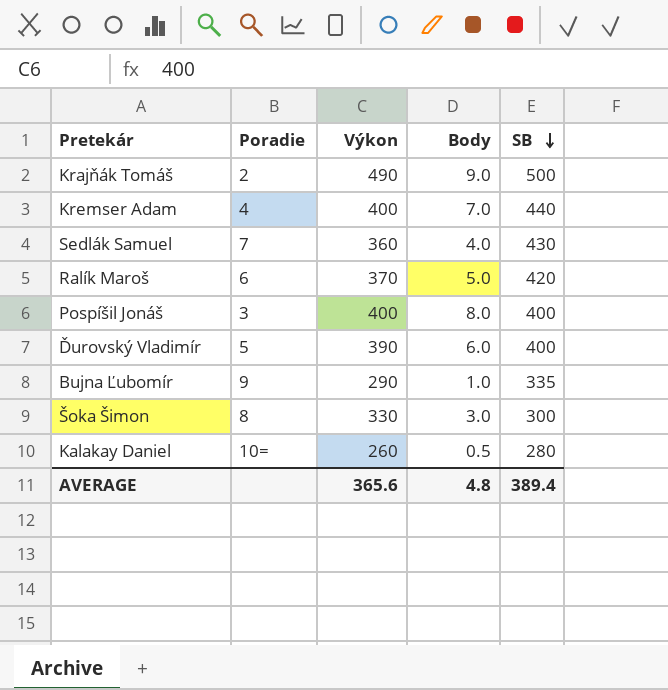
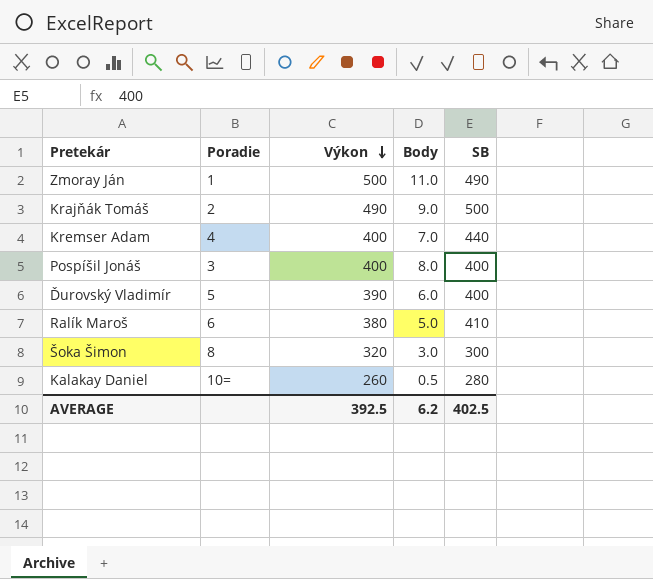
row order: SB descending -> Výkon descending
row Sedlák Samuel: 7 | 360 | 4.0 | 430 -> none
row Bujna Ľubomír: 9 | 290 | 1.0 | 335 -> none
row Zmoray Ján: none -> 1 | 500 | 11.0 | 490
Ralík Maroš | Výkon: 370 -> 380
Ralík Maroš | SB: 420 -> 410
Šoka Šimon | Výkon: 330 -> 320
AVERAGE | Výkon: 365.6 -> 392.5
AVERAGE | Body: 4.8 -> 6.2
AVERAGE | SB: 389.4 -> 402.5

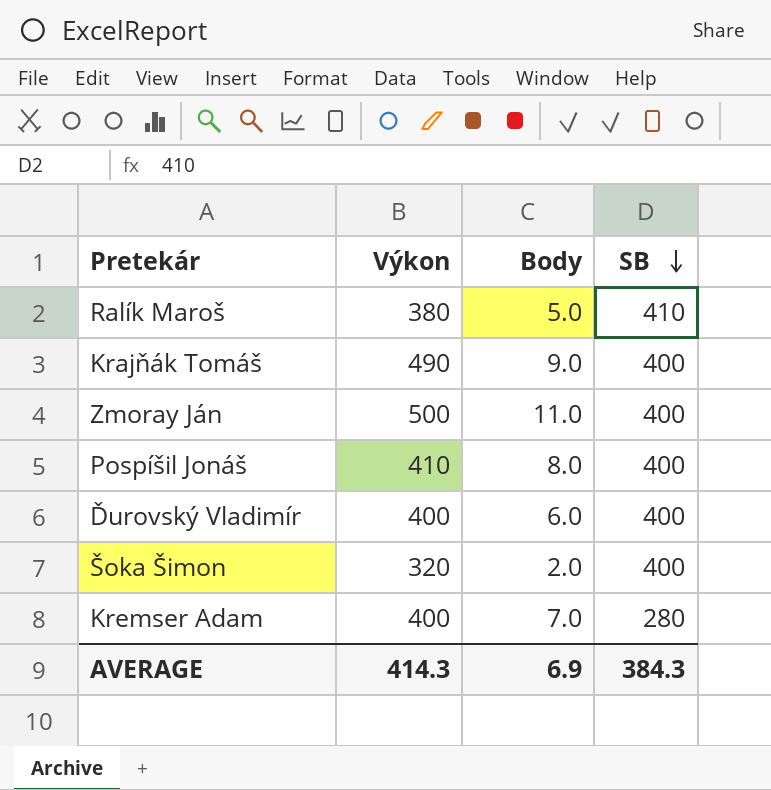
row order: Výkon descending -> SB descending
column Poradie | position: 2 -> none
row Kalakay Daniel: 10= | 260 | 0.5 | 280 -> none
Krajňák Tomáš | SB: 500 -> 400
Zmoray Ján | SB: 490 -> 400
Pospíšil Jonáš | Výkon: 400 -> 410
Ďurovský Vladimír | Výkon: 390 -> 400
Šoka Šimon | Body: 3.0 -> 2.0
Šoka Šimon | SB: 300 -> 400
Kremser Adam | SB: 440 -> 280
AVERAGE | Výkon: 392.5 -> 414.3
AVERAGE | Body: 6.2 -> 6.9
AVERAGE | SB: 402.5 -> 384.3

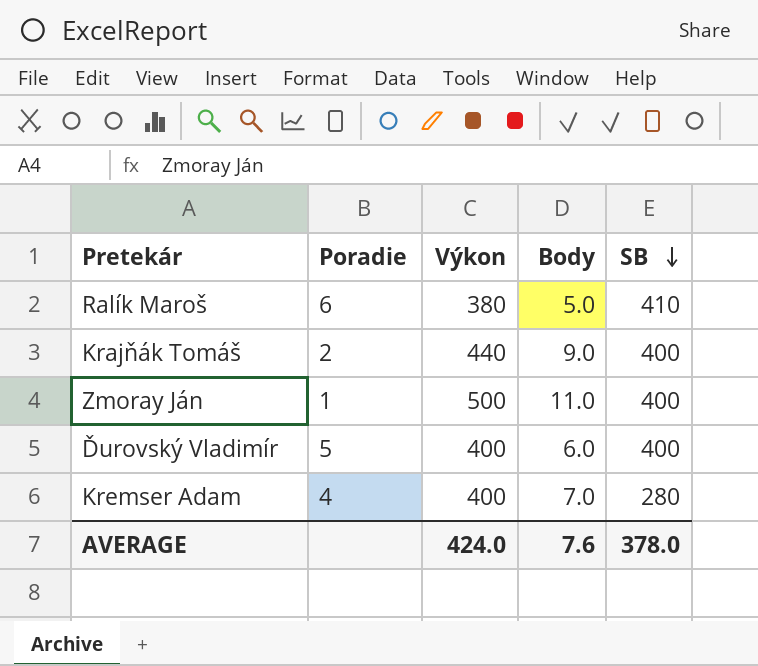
column Poradie | position: none -> 2
row Pospíšil Jonáš: 410 | 8.0 | 400 -> none
row Šoka Šimon: 320 | 2.0 | 400 -> none
Krajňák Tomáš | Výkon: 490 -> 440
AVERAGE | Výkon: 414.3 -> 424.0
AVERAGE | Body: 6.9 -> 7.6
AVERAGE | SB: 384.3 -> 378.0

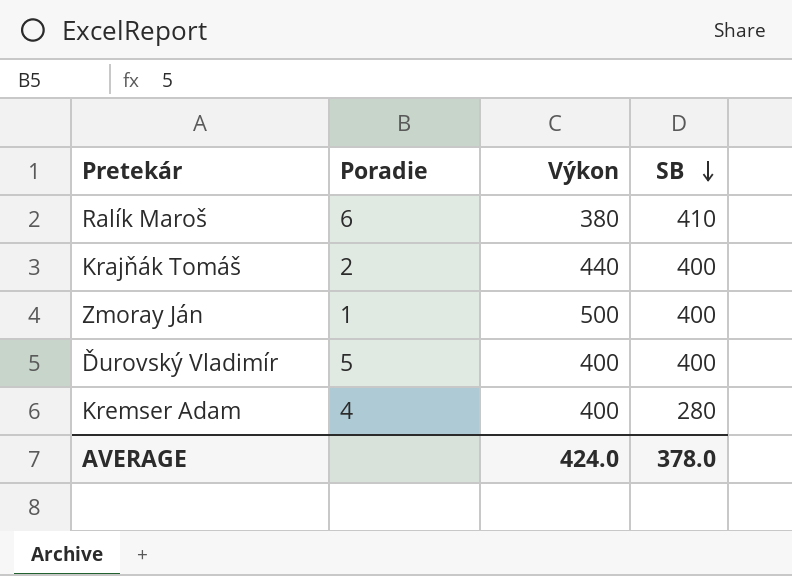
column Body | position: 4 -> none

